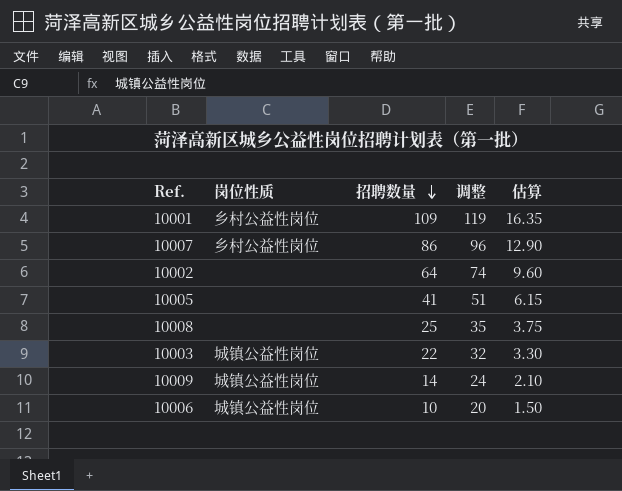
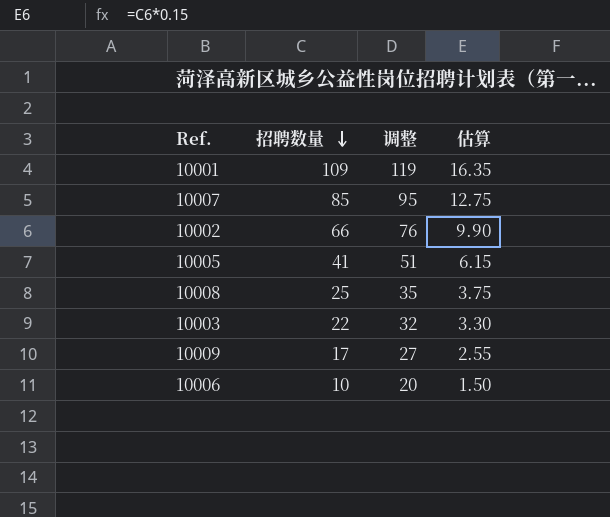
column 岗位性质 | position: 2 -> none
10007 | 招聘数量: 86 -> 85
10007 | 调整: 96 -> 95
10007 | 估算: 12.90 -> 12.75
10002 | 招聘数量: 64 -> 66
10002 | 调整: 74 -> 76
10002 | 估算: 9.60 -> 9.90
10009 | 招聘数量: 14 -> 17
10009 | 调整: 24 -> 27
10009 | 估算: 2.10 -> 2.55

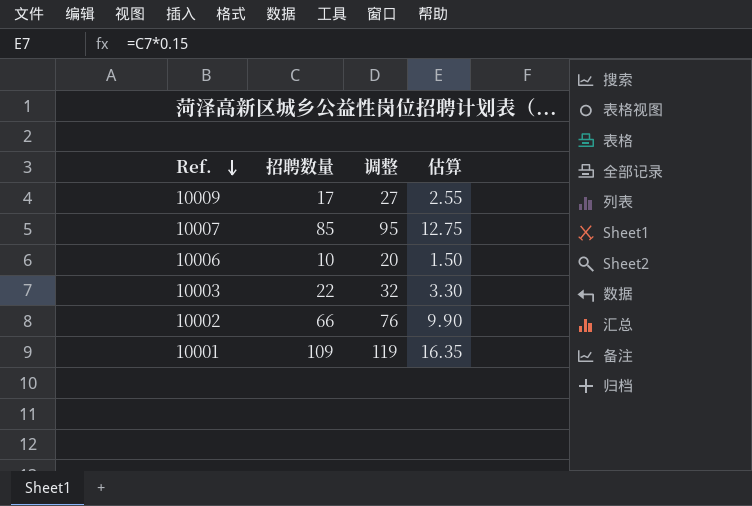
row order: 招聘数量 descending -> Ref. descending
row 10005: 41 | 51 | 6.15 -> none
row 10008: 25 | 35 | 3.75 -> none

